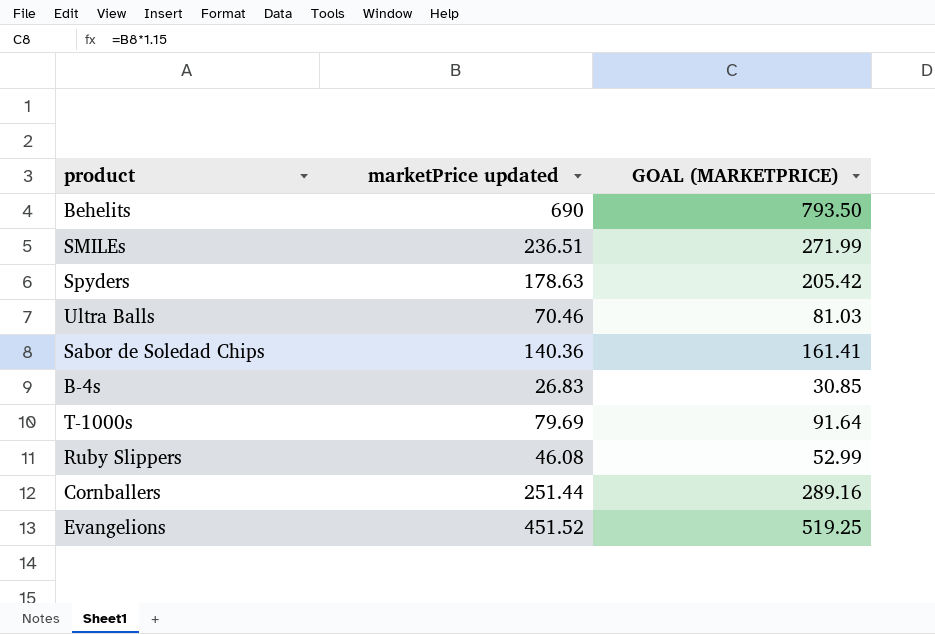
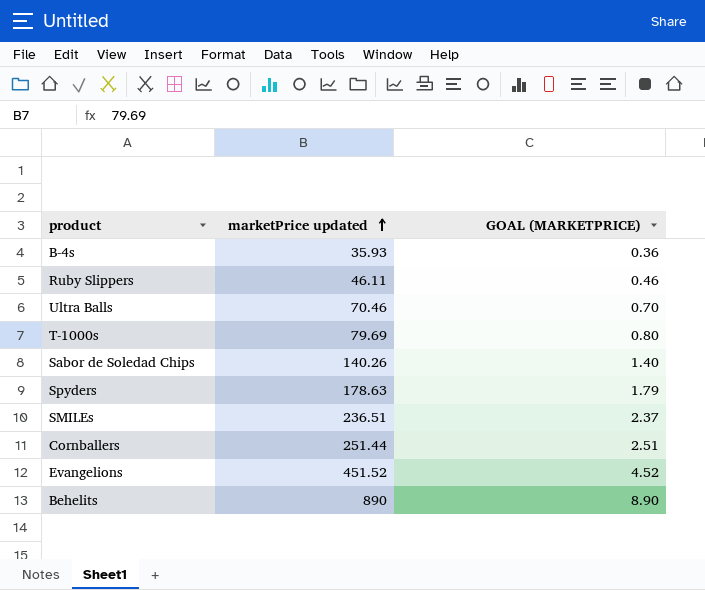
row order: none -> marketPrice updated ascending
column GOAL (MARKETPRICE) | formula: [marketPrice updated] * 1.15 -> [marketPrice updated] * 0.01
B-4s | marketPrice updated: 26.83 -> 35.93
Ruby Slippers | marketPrice updated: 46.08 -> 46.11
Sabor de Soledad Chips | marketPrice updated: 140.36 -> 140.26
Behelits | marketPrice updated: 690 -> 890

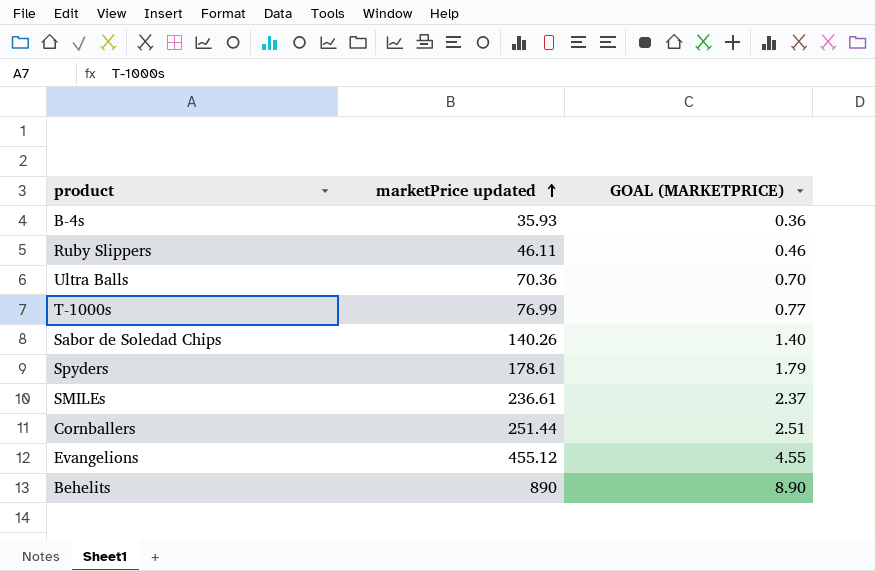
Ultra Balls | marketPrice updated: 70.46 -> 70.36
T-1000s | marketPrice updated: 79.69 -> 76.99
T-1000s | GOAL (MARKETPRICE): 0.80 -> 0.77
Spyders | marketPrice updated: 178.63 -> 178.61
SMILEs | marketPrice updated: 236.51 -> 236.61
Evangelions | marketPrice updated: 451.52 -> 455.12
Evangelions | GOAL (MARKETPRICE): 4.52 -> 4.55

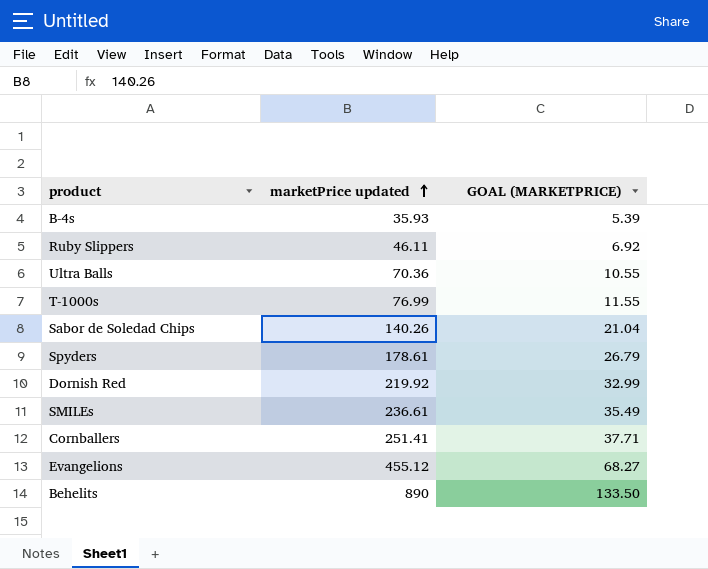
column GOAL (MARKETPRICE) | formula: [marketPrice updated] * 0.01 -> [marketPrice updated] * 0.15
row Dornish Red: none -> 219.92 | 32.99
Cornballers | marketPrice updated: 251.44 -> 251.41

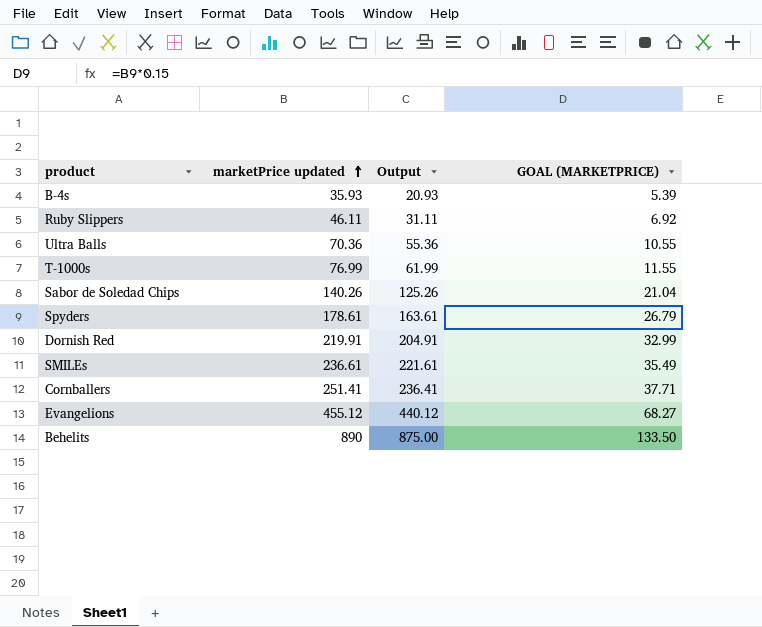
column Output | formula: none -> [marketPrice updated] - 15
Dornish Red | marketPrice updated: 219.92 -> 219.91

